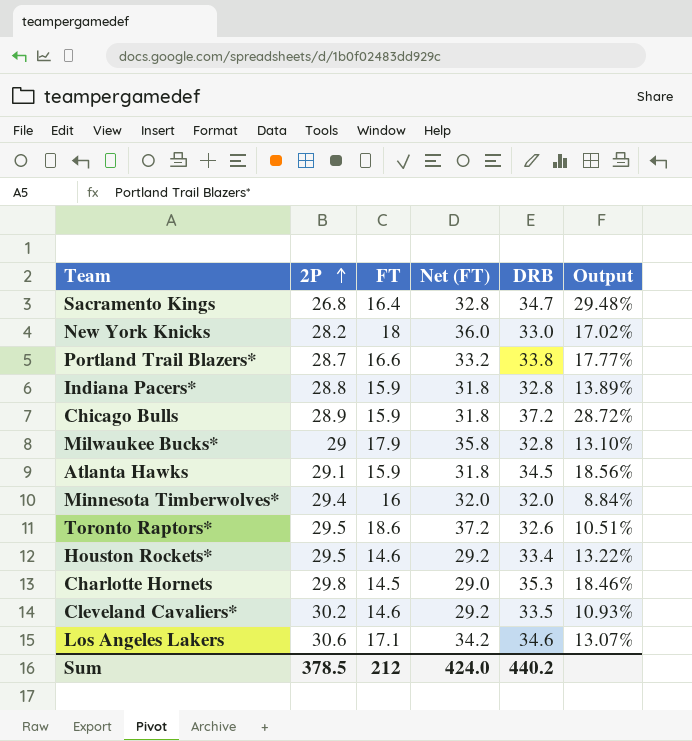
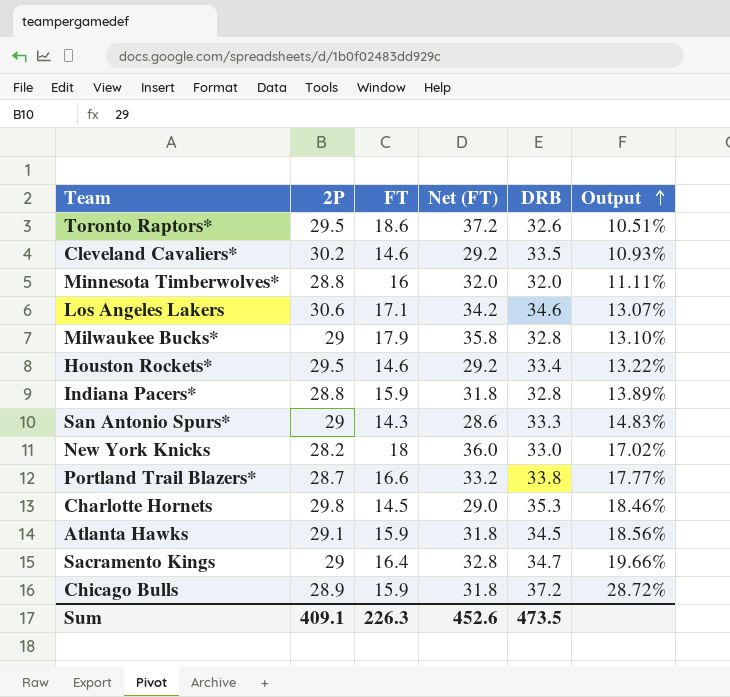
row order: 2P ascending -> Output ascending
Minnesota Timberwolves* | 2P: 29.4 -> 28.8
Minnesota Timberwolves* | Output: 8.84% -> 11.11%
row San Antonio Spurs*: none -> 29 | 14.3 | 28.6 | 33.3 | 14.83%
Sacramento Kings | 2P: 26.8 -> 29
Sacramento Kings | Output: 29.48% -> 19.66%
Sum | 2P: 378.5 -> 409.1
Sum | FT: 212 -> 226.3
Sum | Net (FT): 424.0 -> 452.6
Sum | DRB: 440.2 -> 473.5

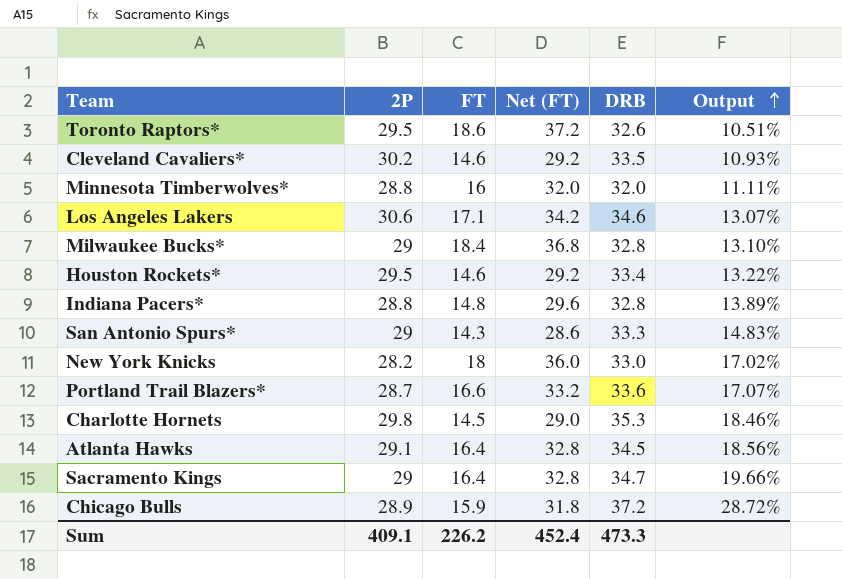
Milwaukee Bucks* | FT: 17.9 -> 18.4
Milwaukee Bucks* | Net (FT): 35.8 -> 36.8
Indiana Pacers* | FT: 15.9 -> 14.8
Indiana Pacers* | Net (FT): 31.8 -> 29.6
Portland Trail Blazers* | DRB: 33.8 -> 33.6
Portland Trail Blazers* | Output: 17.77% -> 17.07%
Atlanta Hawks | FT: 15.9 -> 16.4
Atlanta Hawks | Net (FT): 31.8 -> 32.8
Sum | FT: 226.3 -> 226.2
Sum | Net (FT): 452.6 -> 452.4
Sum | DRB: 473.5 -> 473.3

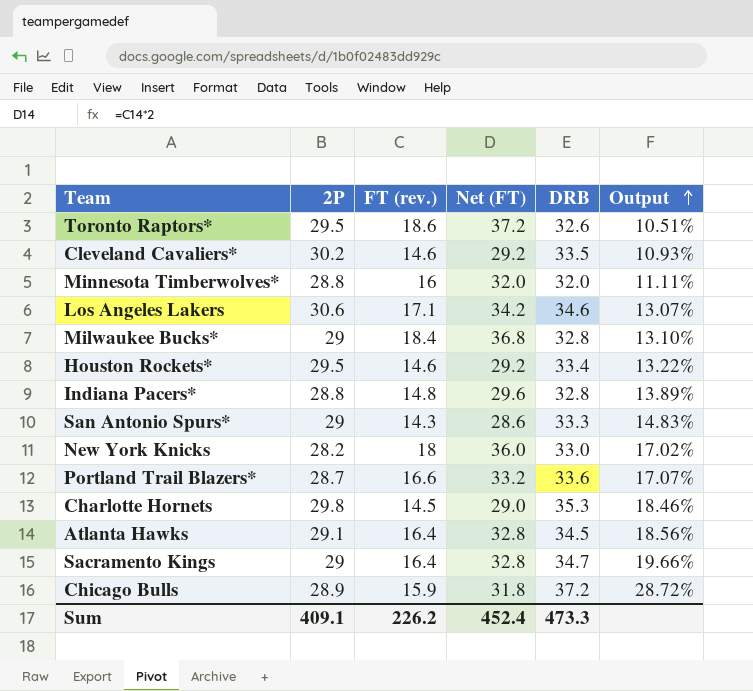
column name: FT -> FT (rev.)

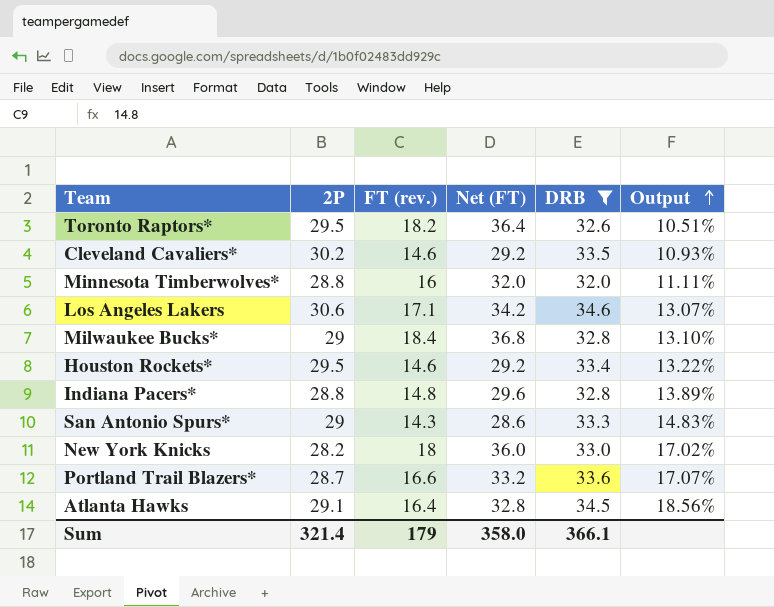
filter: none -> DRB <= 34.6
Toronto Raptors* | FT (rev.): 18.6 -> 18.2
Toronto Raptors* | Net (FT): 37.2 -> 36.4
Sum | 2P: 409.1 -> 321.4
Sum | FT (rev.): 226.2 -> 179
Sum | Net (FT): 452.4 -> 358.0
Sum | DRB: 473.3 -> 366.1

